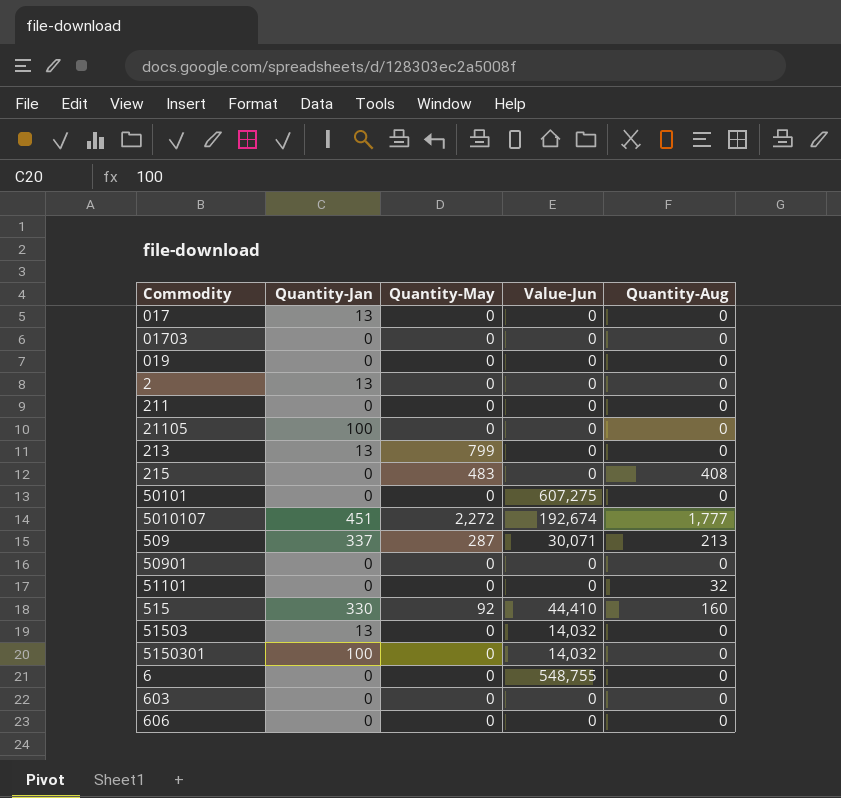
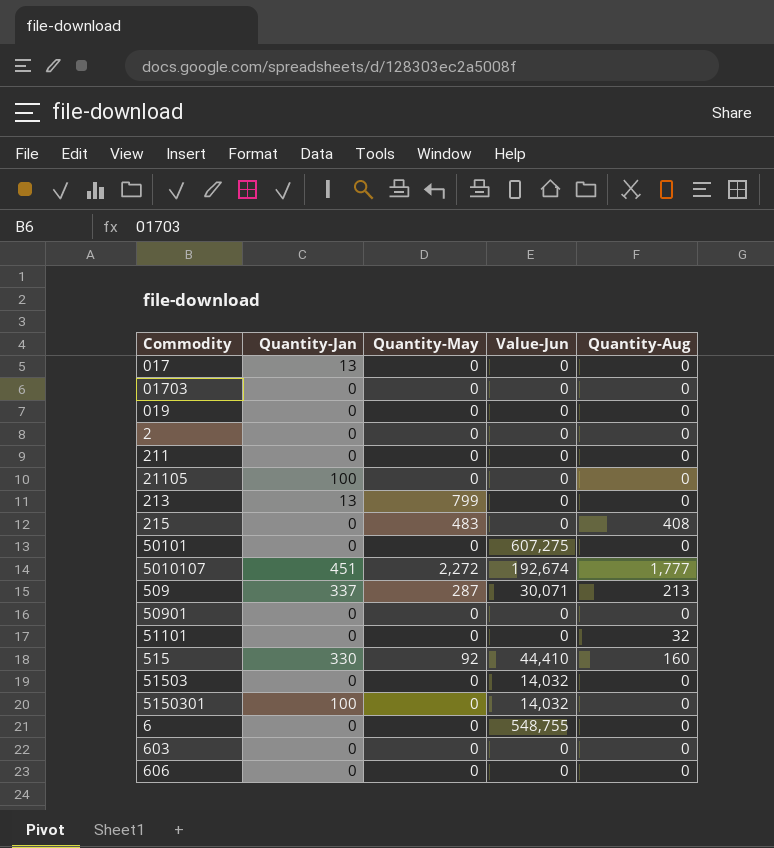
2 | Quantity-Jan: 13 -> 0
51503 | Quantity-Jan: 13 -> 0

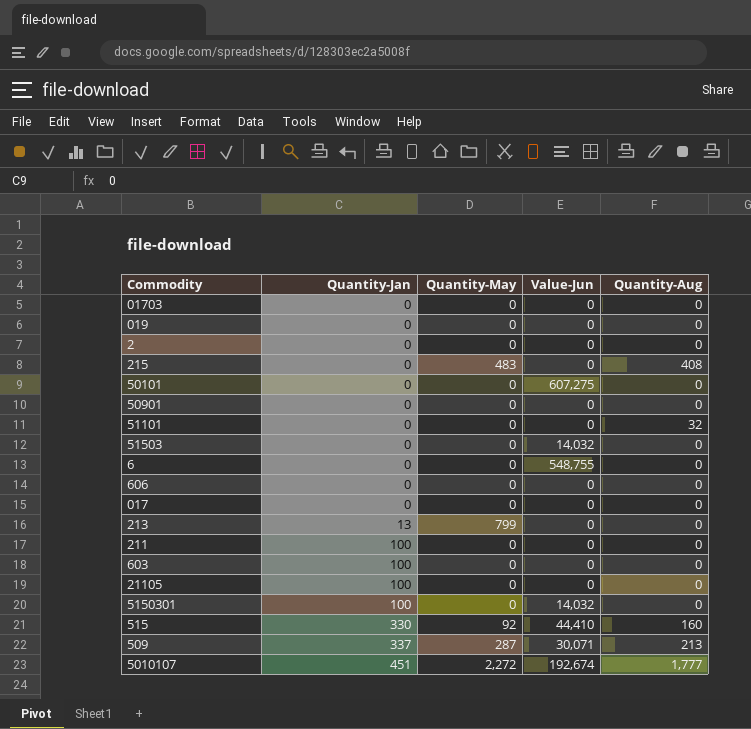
row order: none -> Quantity-Jan ascending
017 | Quantity-Jan: 13 -> 0
211 | Quantity-Jan: 0 -> 100
603 | Quantity-Jan: 0 -> 100

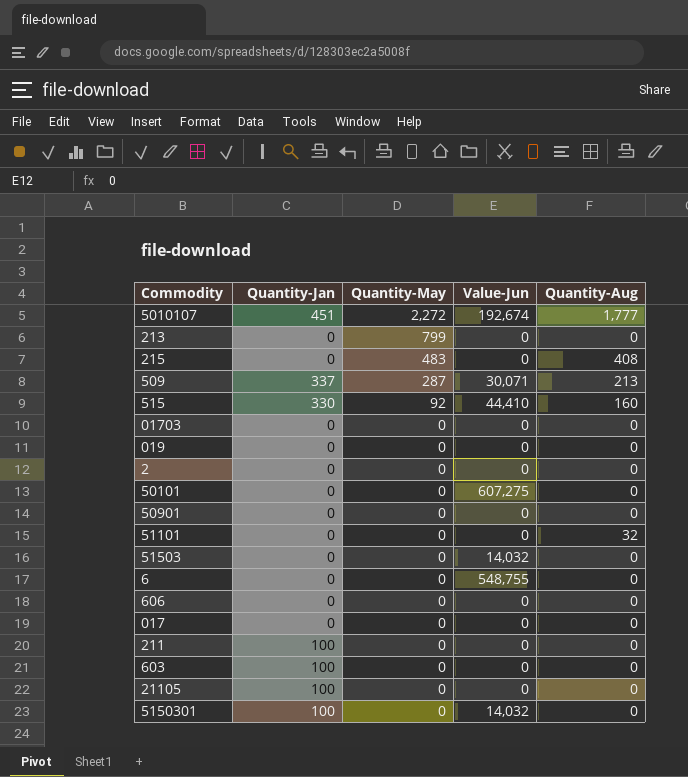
row order: Quantity-Jan ascending -> Quantity-May descending
213 | Quantity-Jan: 13 -> 0

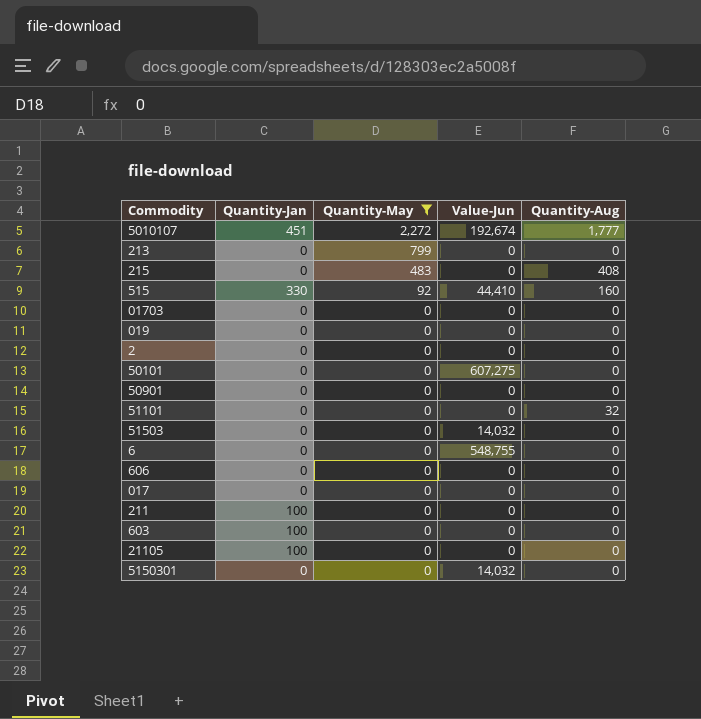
filter: none -> Quantity-May != 287
5150301 | Quantity-Jan: 100 -> 0

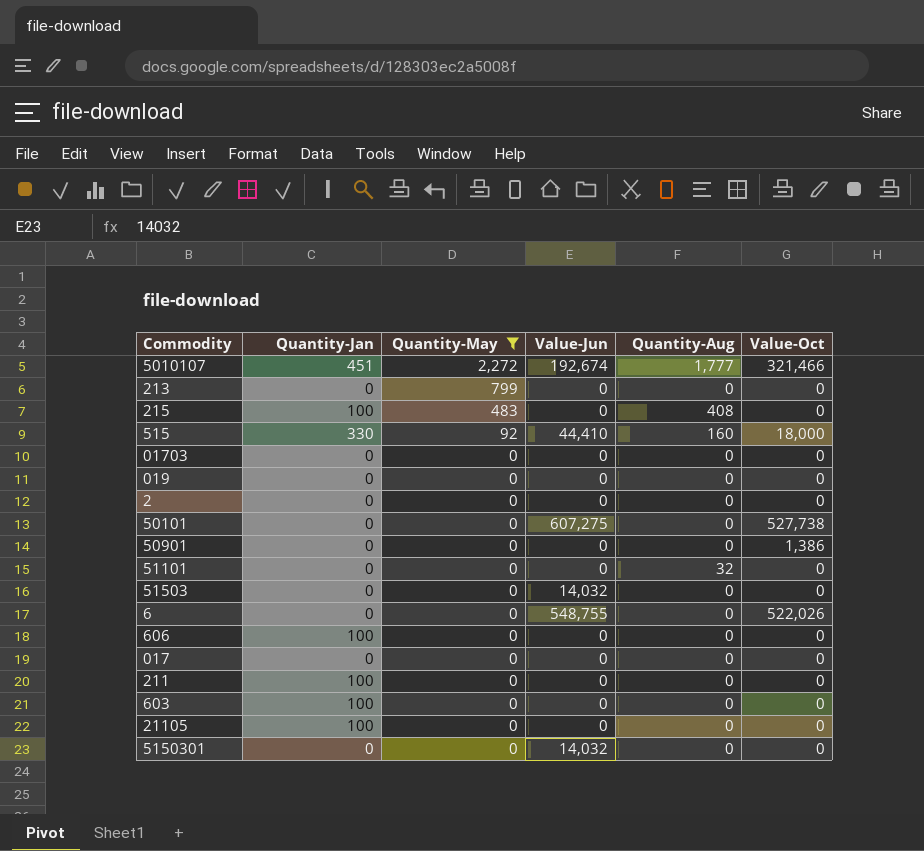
column Value-Oct | position: none -> 6
215 | Quantity-Jan: 0 -> 100
606 | Quantity-Jan: 0 -> 100

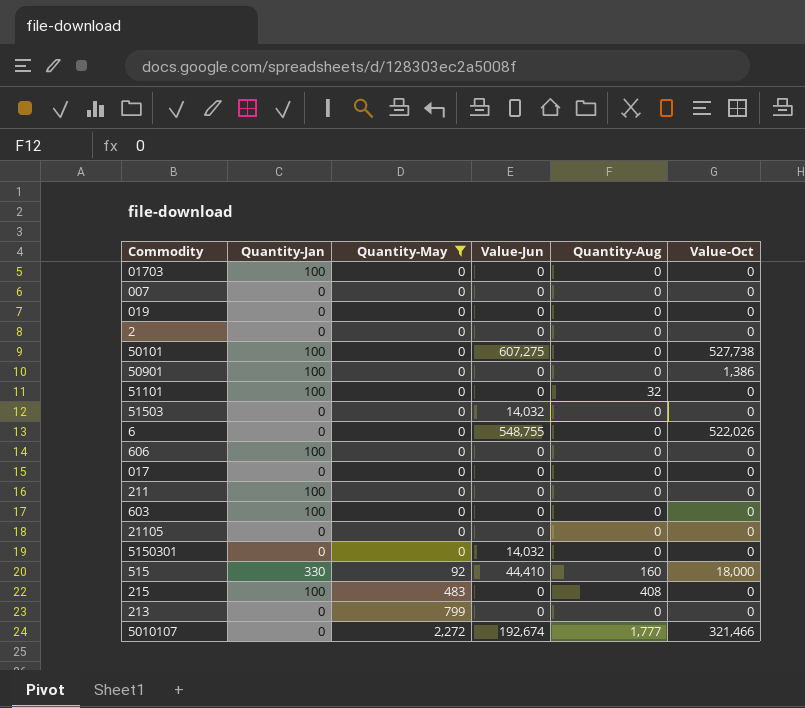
row order: Quantity-May descending -> Quantity-May ascending
01703 | Quantity-Jan: 0 -> 100
row 007: none -> 0 | 0 | 0 | 0 | 0
50101 | Quantity-Jan: 0 -> 100
50901 | Quantity-Jan: 0 -> 100
51101 | Quantity-Jan: 0 -> 100
21105 | Quantity-Jan: 100 -> 0
5010107 | Quantity-Jan: 451 -> 0

